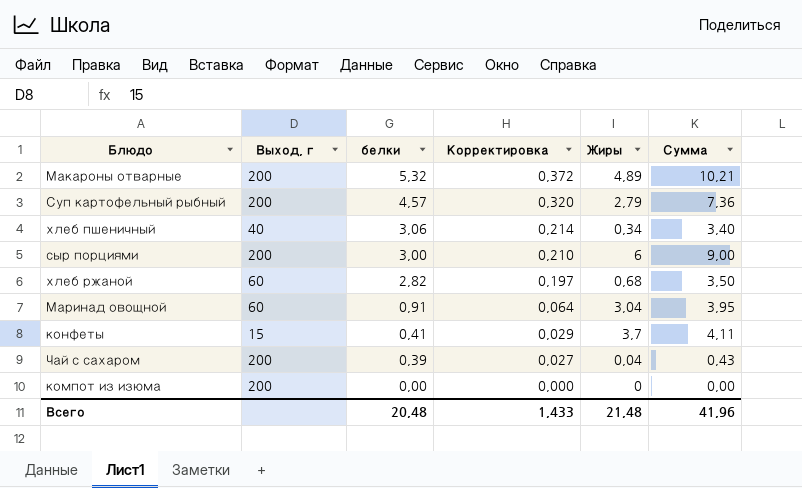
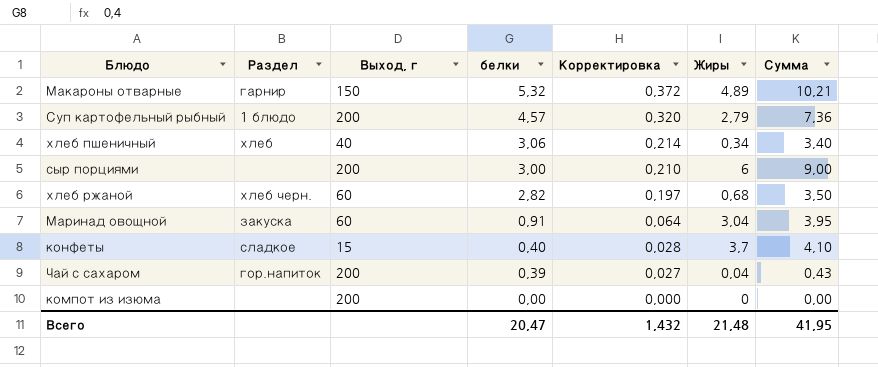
column Раздел | position: none -> 2
Макароны отварные | Выход, г: 200 -> 150
конфеты | белки: 0,41 -> 0,40
конфеты | Корректировка: 0,029 -> 0,028
конфеты | Сумма: 4,11 -> 4,10
Всего | белки: 20,48 -> 20,47
Всего | Корректировка: 1,433 -> 1,432
Всего | Сумма: 41,96 -> 41,95

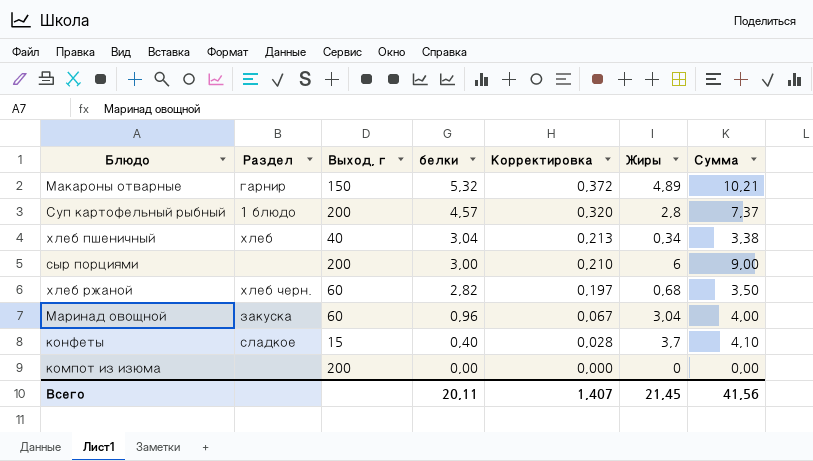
row Чай с сахаром: гор.напиток | 200 | 0,39 | 0,027 | 0,04 | 0,43 -> none
Суп картофельный рыбный | Жиры: 2,79 -> 2,8
Суп картофельный рыбный | Сумма: 7,36 -> 7,37
хлеб пшеничный | белки: 3,06 -> 3,04
хлеб пшеничный | Корректировка: 0,214 -> 0,213
хлеб пшеничный | Сумма: 3,40 -> 3,38
Маринад овощной | белки: 0,91 -> 0,96
Маринад овощной | Корректировка: 0,064 -> 0,067
Маринад овощной | Сумма: 3,95 -> 4,00
Всего | белки: 20,47 -> 20,11
Всего | Корректировка: 1,432 -> 1,407
Всего | Жиры: 21,48 -> 21,45
Всего | Сумма: 41,95 -> 41,56

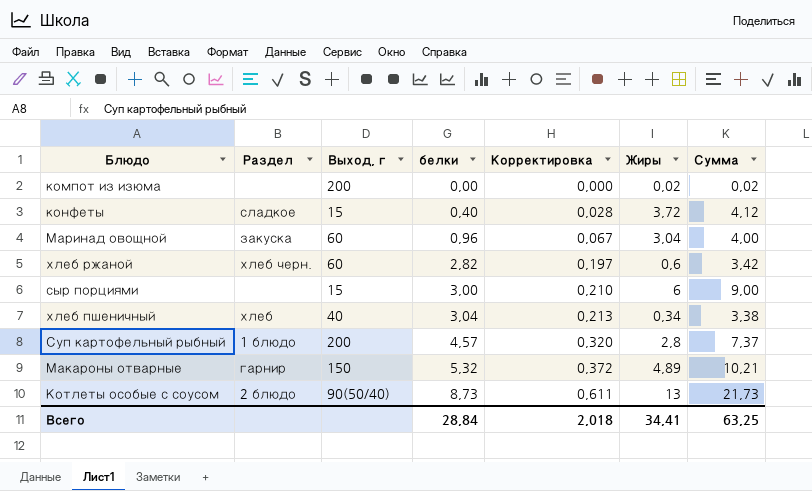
row order: белки descending -> белки ascending
компот из изюма | Жиры: 0 -> 0,02
компот из изюма | Сумма: 0,00 -> 0,02
конфеты | Жиры: 3,7 -> 3,72
конфеты | Сумма: 4,10 -> 4,12
хлеб ржаной | Жиры: 0,68 -> 0,6
хлеб ржаной | Сумма: 3,50 -> 3,42
сыр порциями | Выход, г: 200 -> 15
row Котлеты особые с соусом: none -> 2 блюдо | 90(50/40) | 8,73 | 0,611 | 13 | 21,73
Всего | белки: 20,11 -> 28,84
Всего | Корректировка: 1,407 -> 2,018
Всего | Жиры: 21,45 -> 34,41
Всего | Сумма: 41,56 -> 63,25

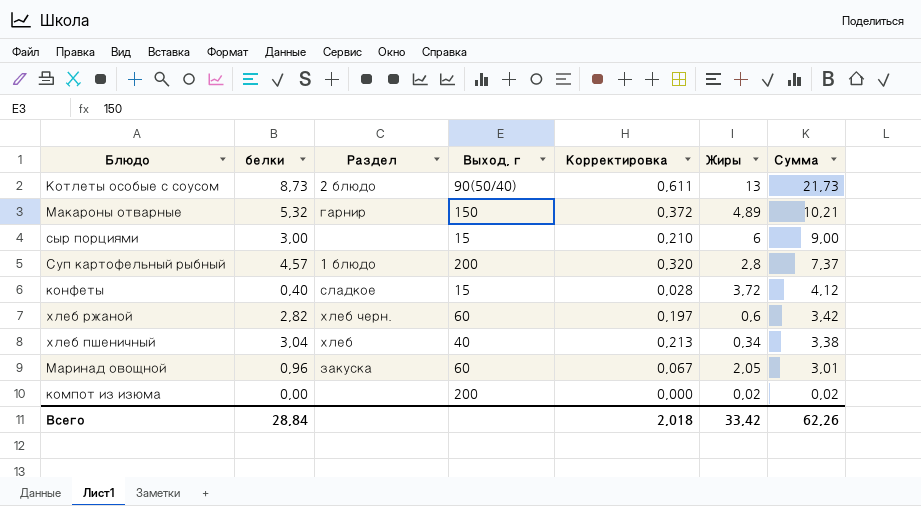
row order: белки ascending -> Сумма descending
column белки | position: 4 -> 2
Маринад овощной | Жиры: 3,04 -> 2,05
Маринад овощной | Сумма: 4,00 -> 3,01
Всего | Жиры: 34,41 -> 33,42
Всего | Сумма: 63,25 -> 62,26

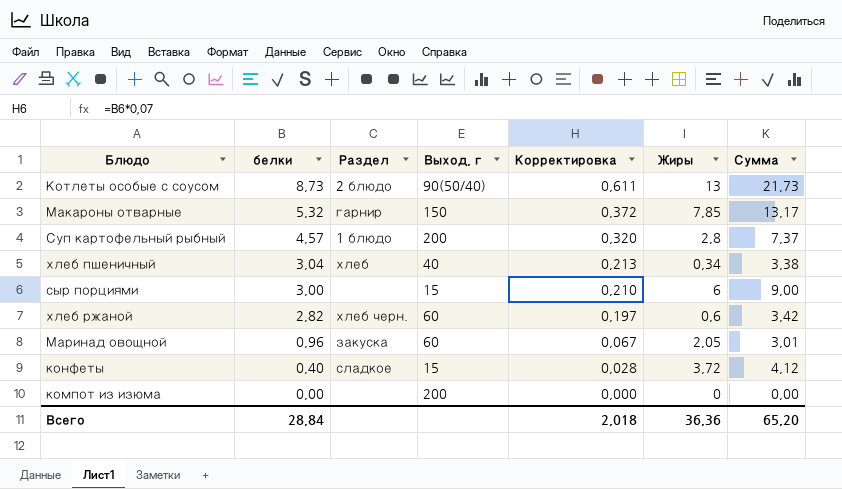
row order: Сумма descending -> белки descending
Макароны отварные | Жиры: 4,89 -> 7,85
Макароны отварные | Сумма: 10,21 -> 13,17
компот из изюма | Жиры: 0,02 -> 0
компот из изюма | Сумма: 0,02 -> 0,00
Всего | Жиры: 33,42 -> 36,36
Всего | Сумма: 62,26 -> 65,20

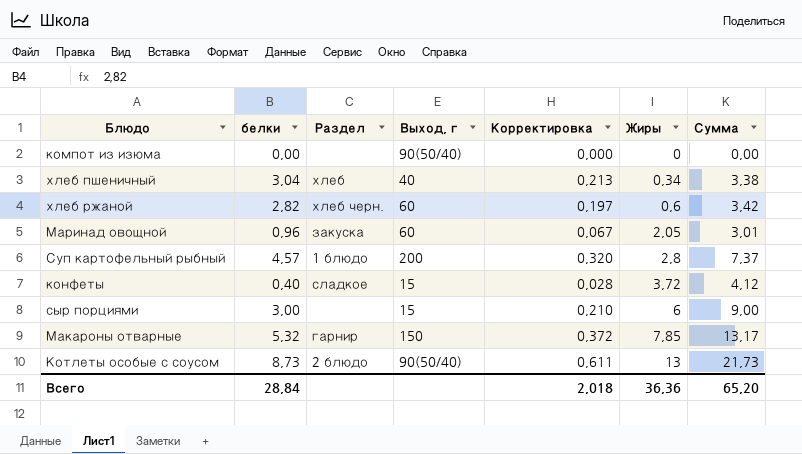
row order: белки descending -> Жиры ascending
компот из изюма | Выход, г: 200 -> 90(50/40)

